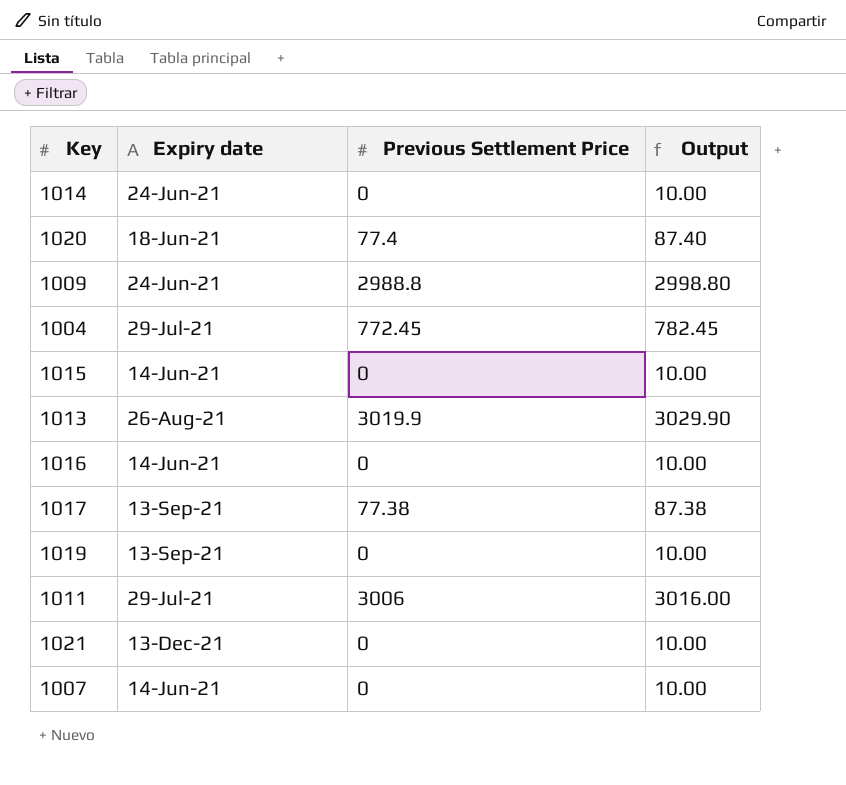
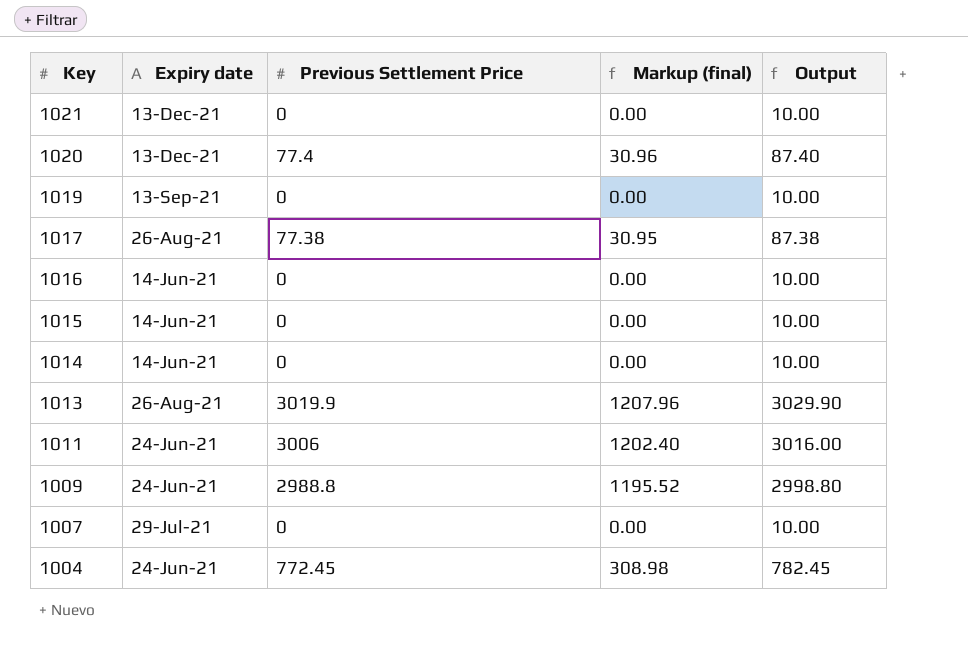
row order: none -> Key descending
column Markup (final) | formula: none -> [Previous Settlement Price] * 0.4
1020 | Expiry date: 18-Jun-21 -> 13-Dec-21
1017 | Expiry date: 13-Sep-21 -> 26-Aug-21
1014 | Expiry date: 24-Jun-21 -> 14-Jun-21
1011 | Expiry date: 29-Jul-21 -> 24-Jun-21
1007 | Expiry date: 14-Jun-21 -> 29-Jul-21
1004 | Expiry date: 29-Jul-21 -> 24-Jun-21

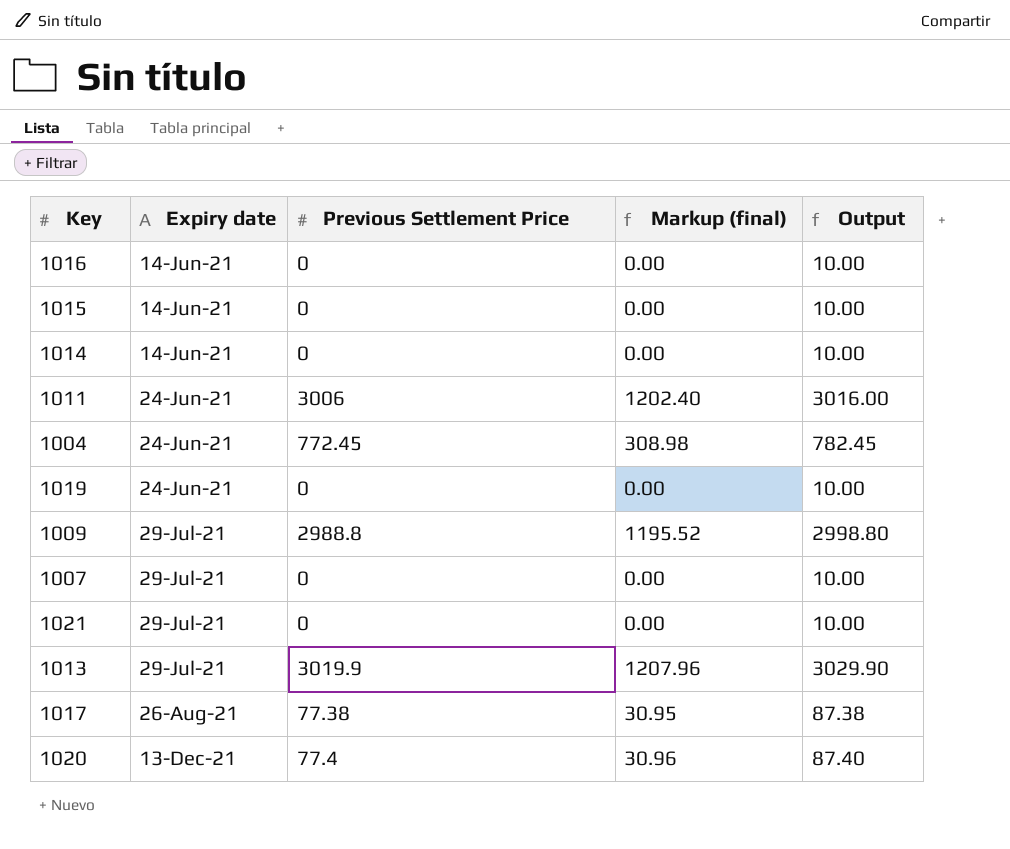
row order: Key descending -> Expiry date ascending
1019 | Expiry date: 13-Sep-21 -> 24-Jun-21
1009 | Expiry date: 24-Jun-21 -> 29-Jul-21
1021 | Expiry date: 13-Dec-21 -> 29-Jul-21
1013 | Expiry date: 26-Aug-21 -> 29-Jul-21

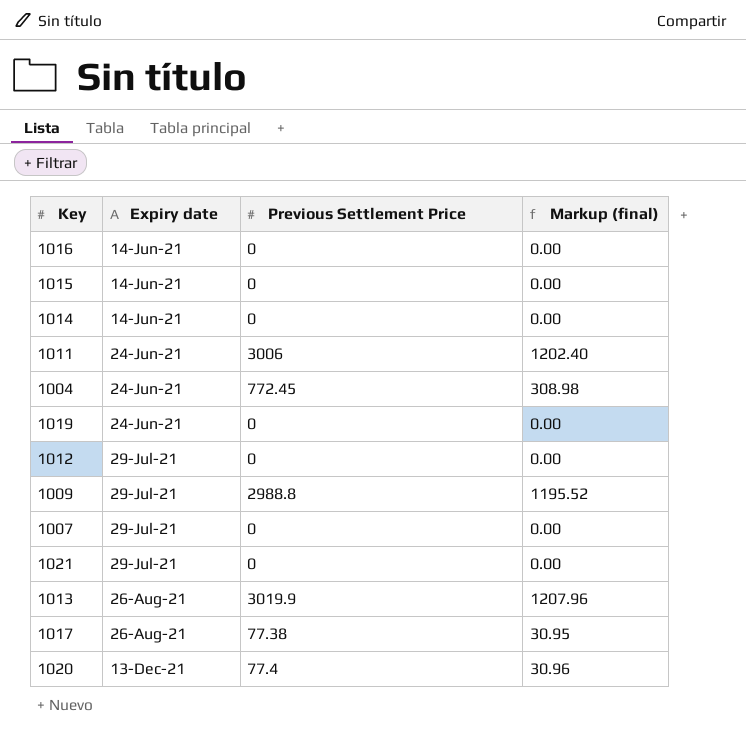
column Output | formula: [Previous Settlement Price] + 10 -> none
row 1012: none -> 29-Jul-21 | 0 | 0.00
1013 | Expiry date: 29-Jul-21 -> 26-Aug-21

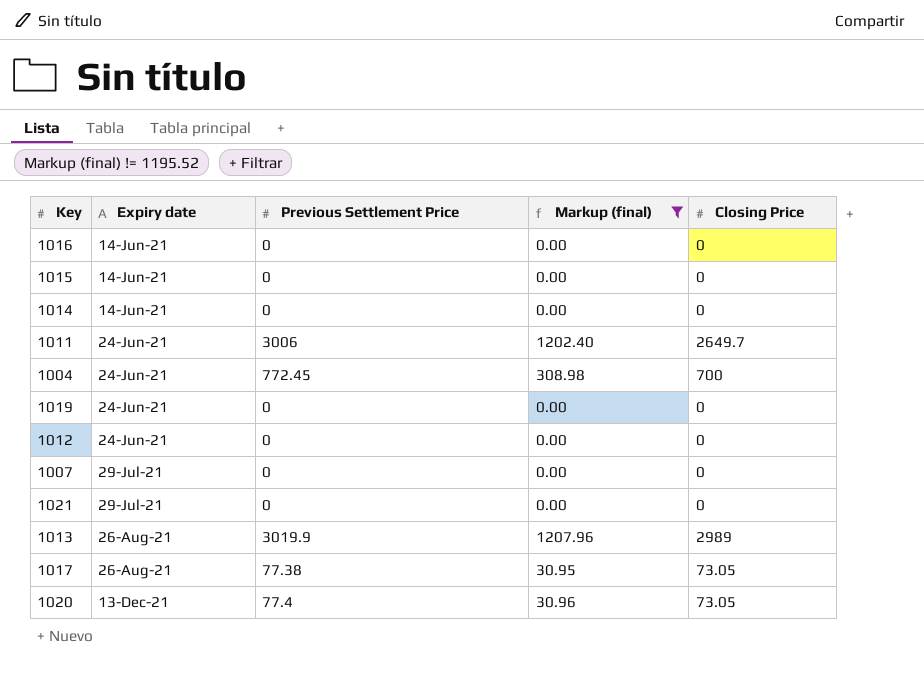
filter: none -> Markup (final) != 1195.52
column Closing Price | position: none -> 5
1012 | Expiry date: 29-Jul-21 -> 24-Jun-21

